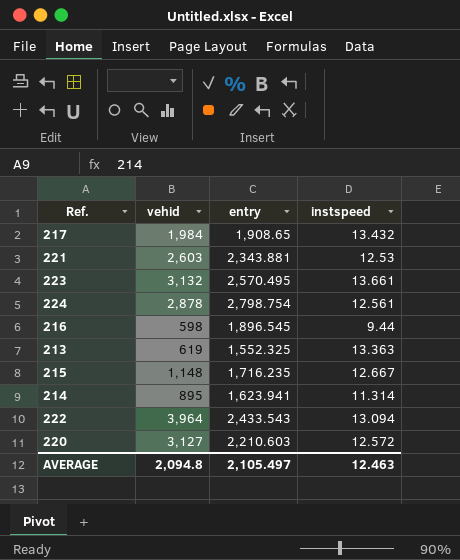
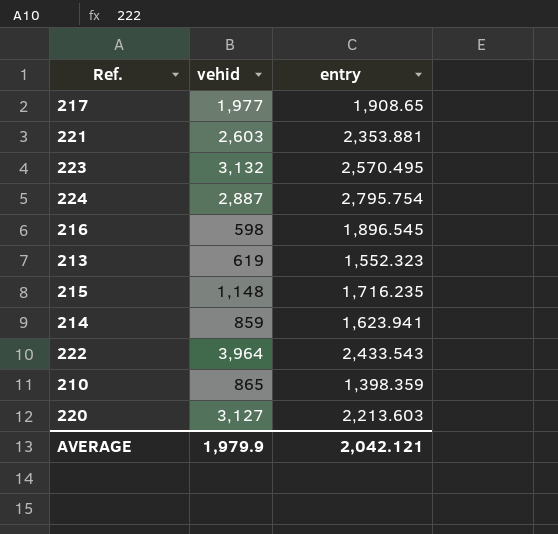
column instspeed | position: 4 -> none
217 | vehid: 1,984 -> 1,977
221 | entry: 2,343.881 -> 2,353.881
224 | vehid: 2,878 -> 2,887
224 | entry: 2,798.754 -> 2,795.754
213 | entry: 1,552.325 -> 1,552.323
214 | vehid: 895 -> 859
row 210: none -> 865 | 1,398.359
220 | entry: 2,210.603 -> 2,213.603
AVERAGE | vehid: 2,094.8 -> 1,979.9
AVERAGE | entry: 2,105.497 -> 2,042.121

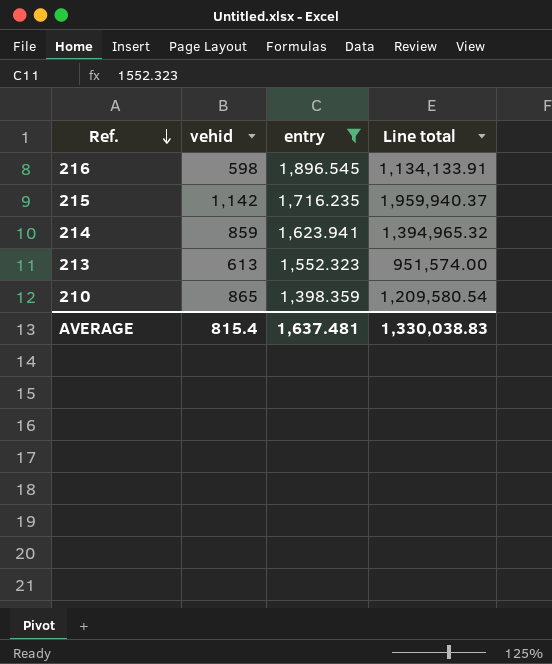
filter: none -> entry <= 1,896.545
row order: none -> Ref. descending
column Line total | formula: none -> [vehid] * [entry]
215 | vehid: 1,148 -> 1,142
213 | vehid: 619 -> 613
AVERAGE | vehid: 1,979.9 -> 815.4
AVERAGE | entry: 2,042.121 -> 1,637.481

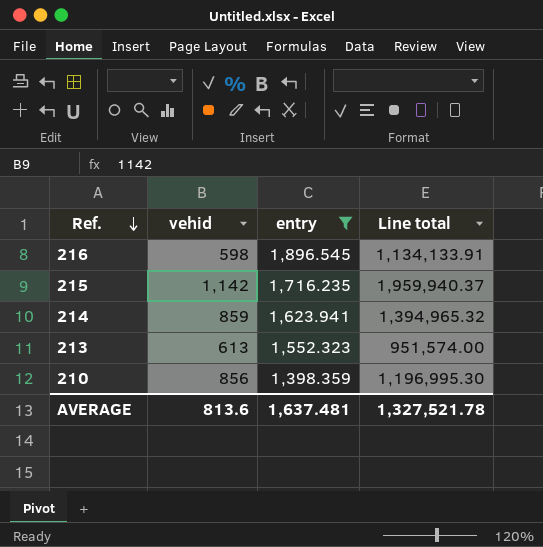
210 | vehid: 865 -> 856
210 | Line total: 1,209,580.54 -> 1,196,995.30
AVERAGE | vehid: 815.4 -> 813.6
AVERAGE | Line total: 1,330,038.83 -> 1,327,521.78

